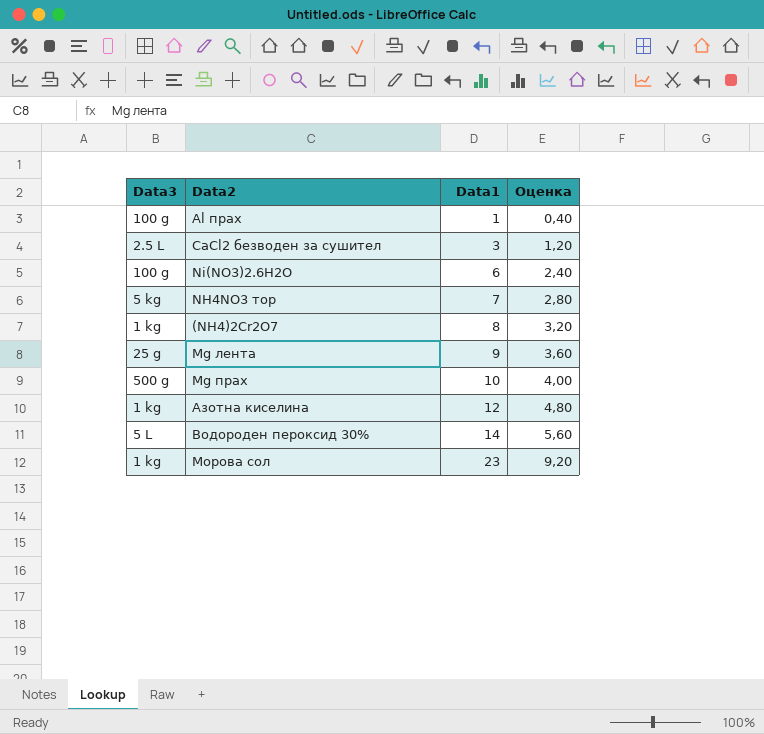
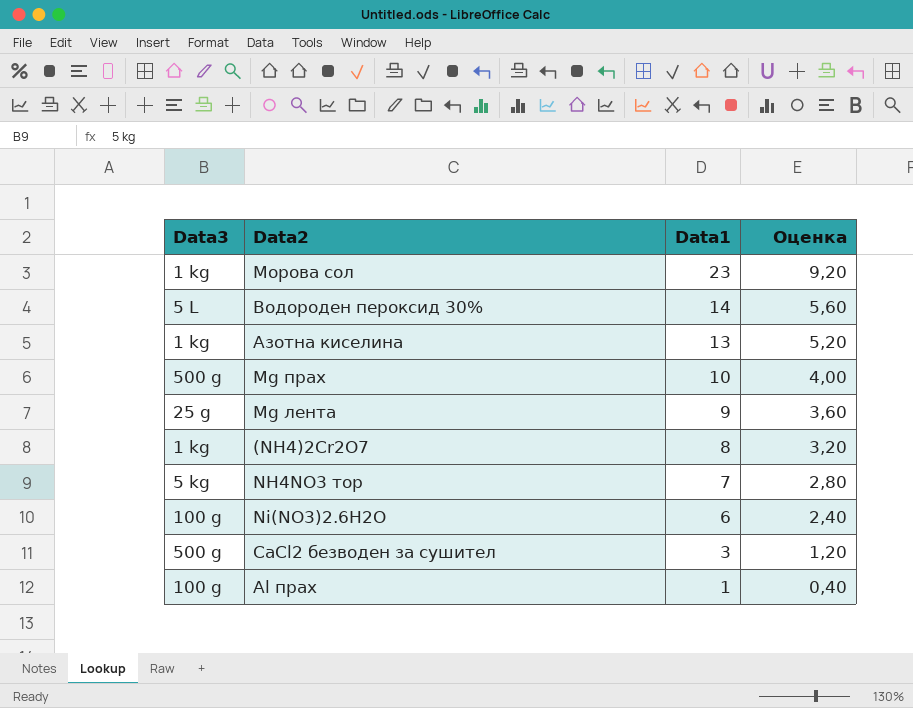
row order: Data1 ascending -> Data1 descending
Азотна киселина | Data1: 12 -> 13
Азотна киселина | Оценка: 4,80 -> 5,20
CaCl2 безводен за сушител | Data3: 2.5 L -> 500 g

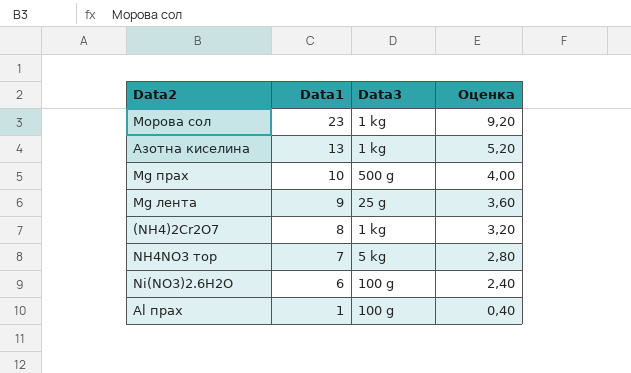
column Data3 | position: 1 -> 3
row Водороден пероксид 30%: 5 L | 14 | 5,60 -> none
row CaCl2 безводен за сушител: 500 g | 3 | 1,20 -> none

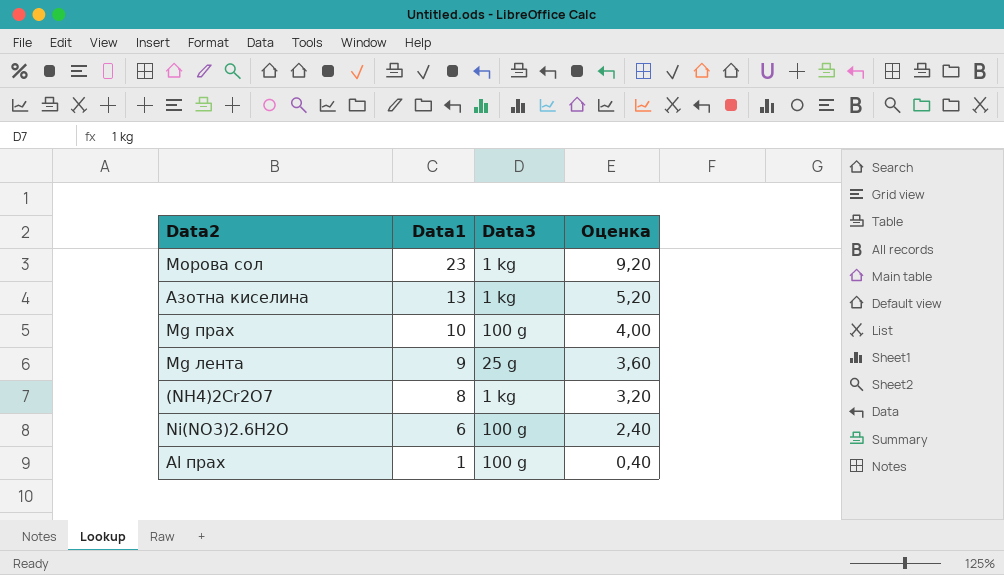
row NH4NO3 тор: 7 | 5 kg | 2,80 -> none
Mg прах | Data3: 500 g -> 100 g

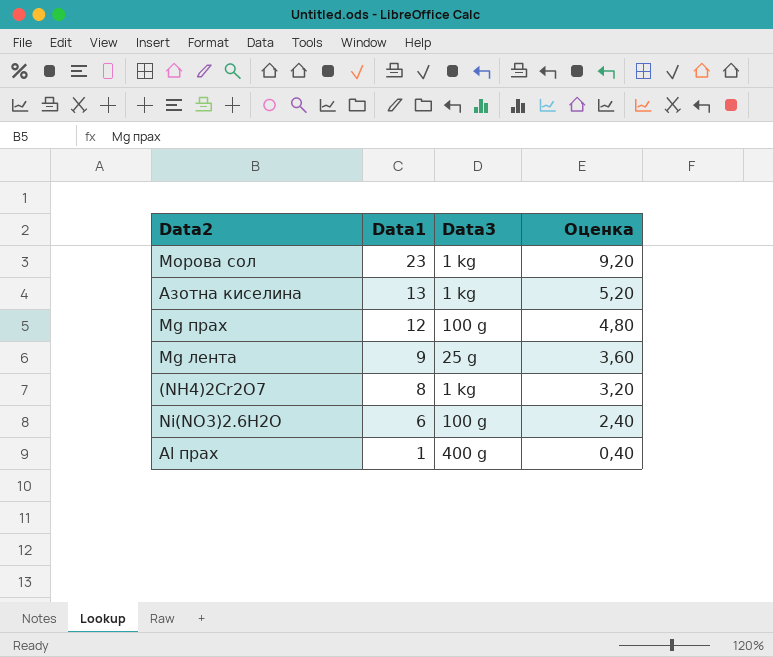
Mg прах | Data1: 10 -> 12
Mg прах | Оценка: 4,00 -> 4,80
Al прах | Data3: 100 g -> 400 g

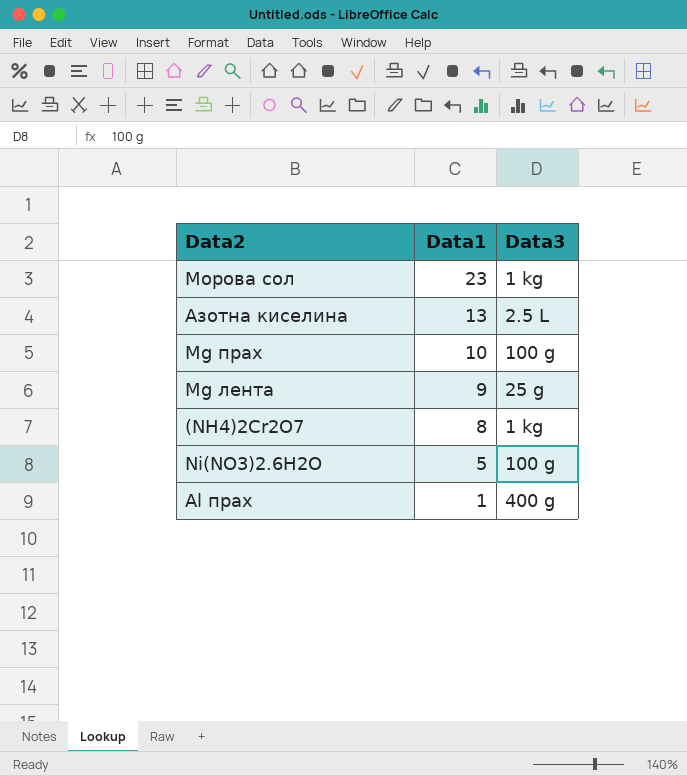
column Оценка | formula: [Data1] * 0,4 -> none
Азотна киселина | Data3: 1 kg -> 2.5 L
Mg прах | Data1: 12 -> 10
Ni(NO3)2.6H2O | Data1: 6 -> 5

